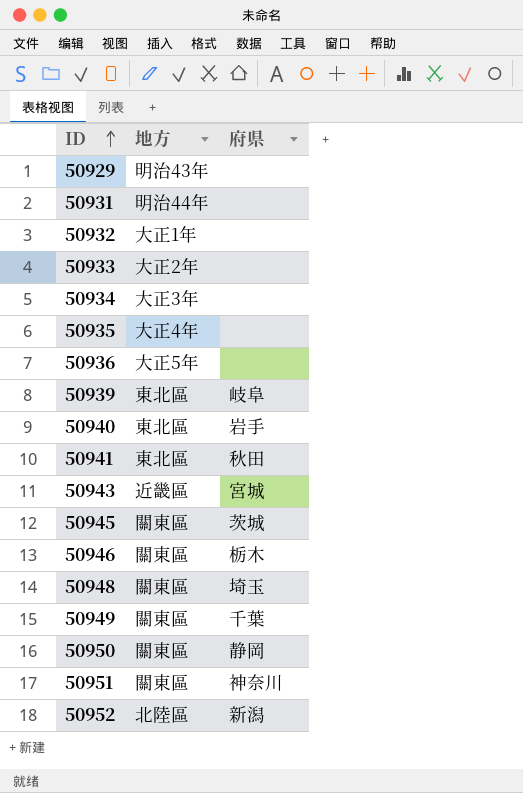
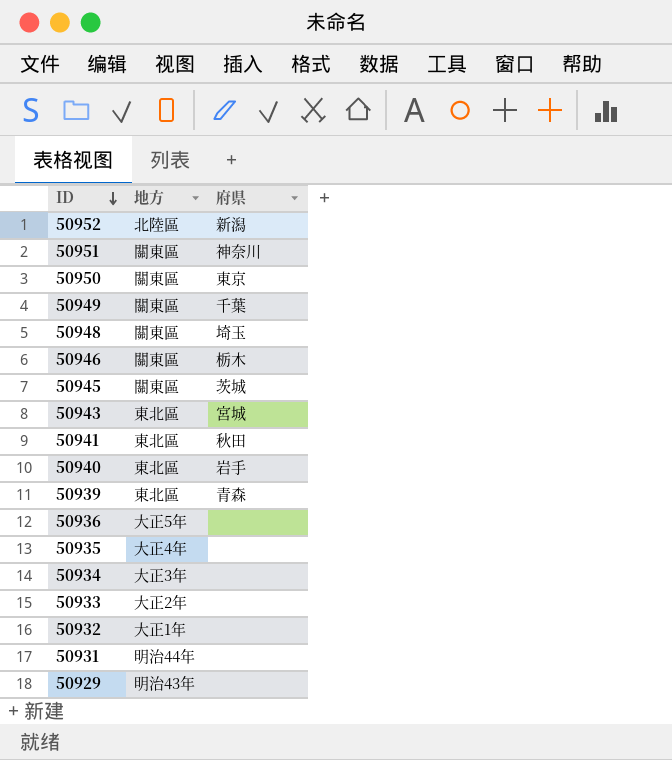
row order: ID ascending -> ID descending
50950 | 府県: 静岡 -> 東京
50943 | 地方: 近畿區 -> 東北區
50939 | 府県: 岐阜 -> 青森

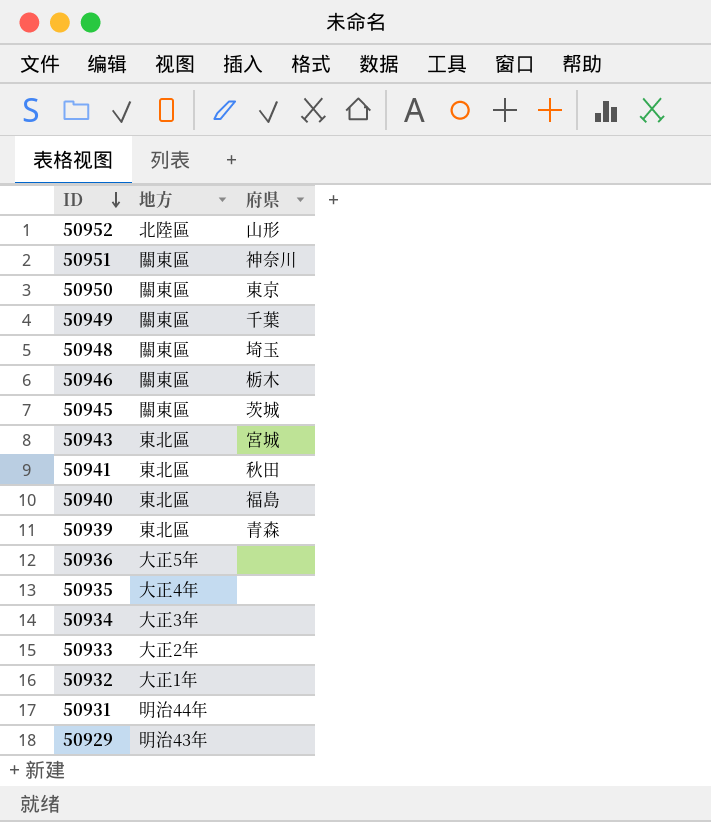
50952 | 府県: 新潟 -> 山形
50940 | 府県: 岩手 -> 福島

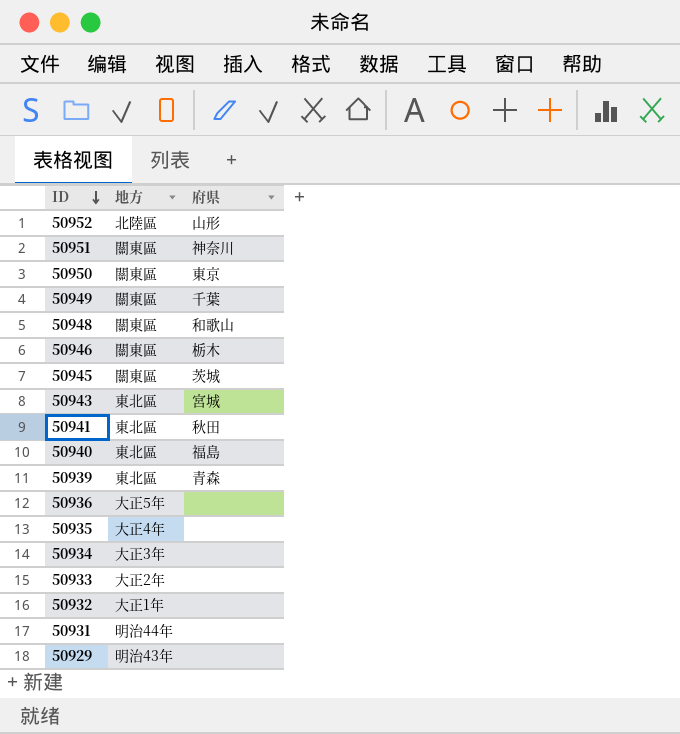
50948 | 府県: 埼玉 -> 和歌山

